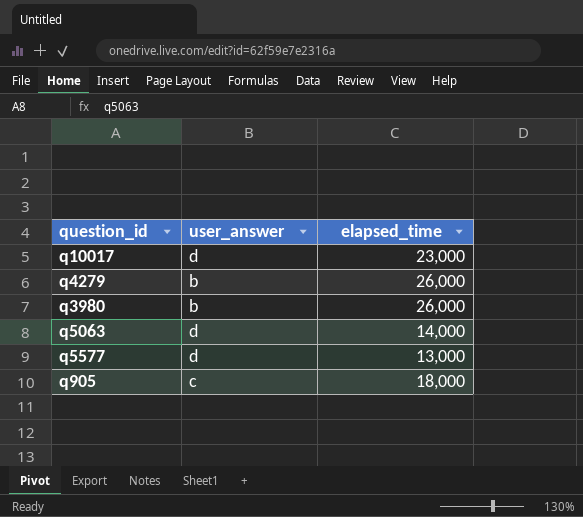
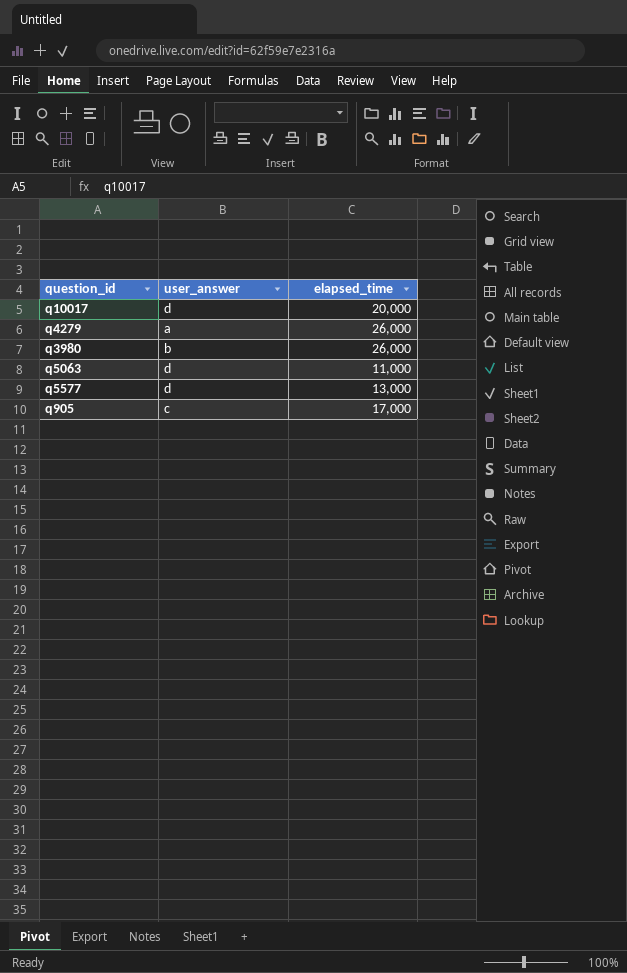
q10017 | elapsed_time: 23,000 -> 20,000
q4279 | user_answer: b -> a
q5063 | elapsed_time: 14,000 -> 11,000
q905 | elapsed_time: 18,000 -> 17,000

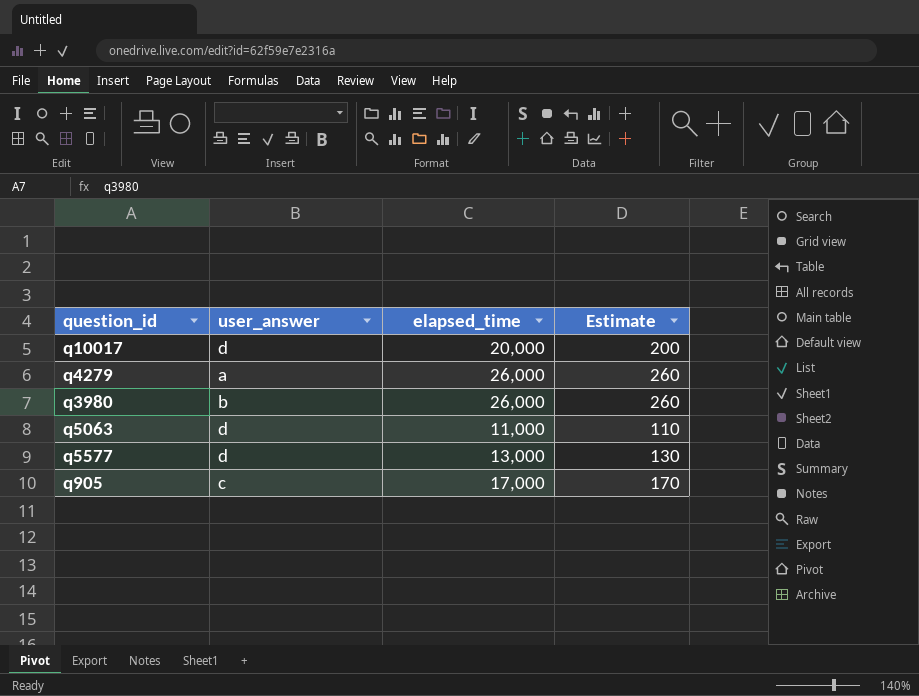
column Estimate | formula: none -> [elapsed_time] * 0.01

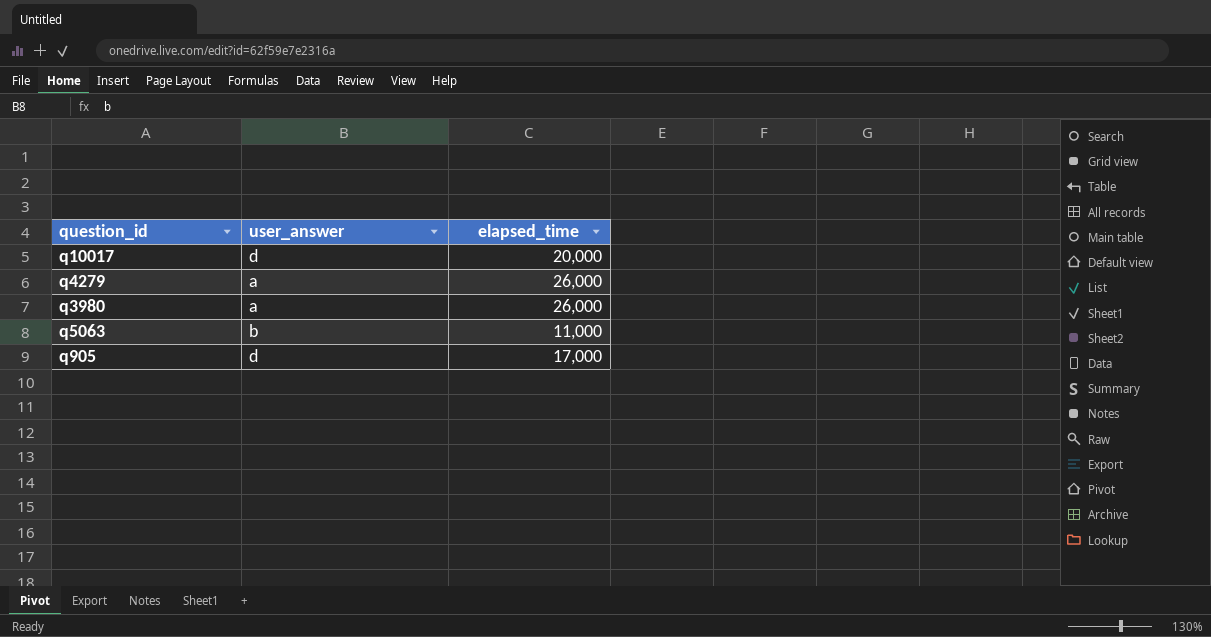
column Estimate | formula: [elapsed_time] * 0.01 -> none
row q5577: d | 13,000 | 130 -> none
q3980 | user_answer: b -> a
q5063 | user_answer: d -> b
q905 | user_answer: c -> d

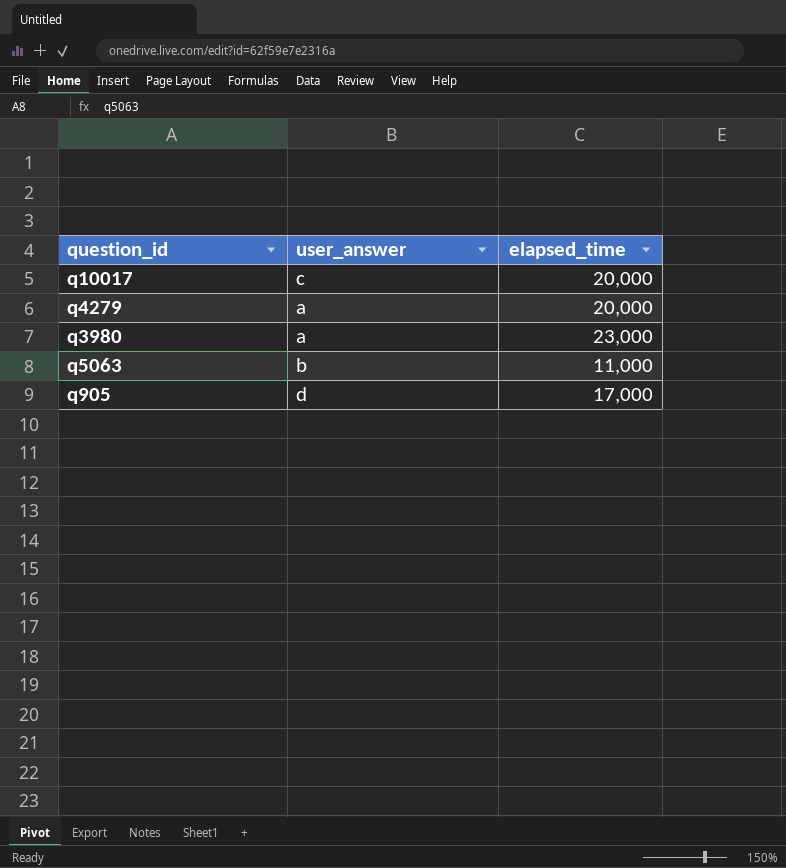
q10017 | user_answer: d -> c
q4279 | elapsed_time: 26,000 -> 20,000
q3980 | elapsed_time: 26,000 -> 23,000

